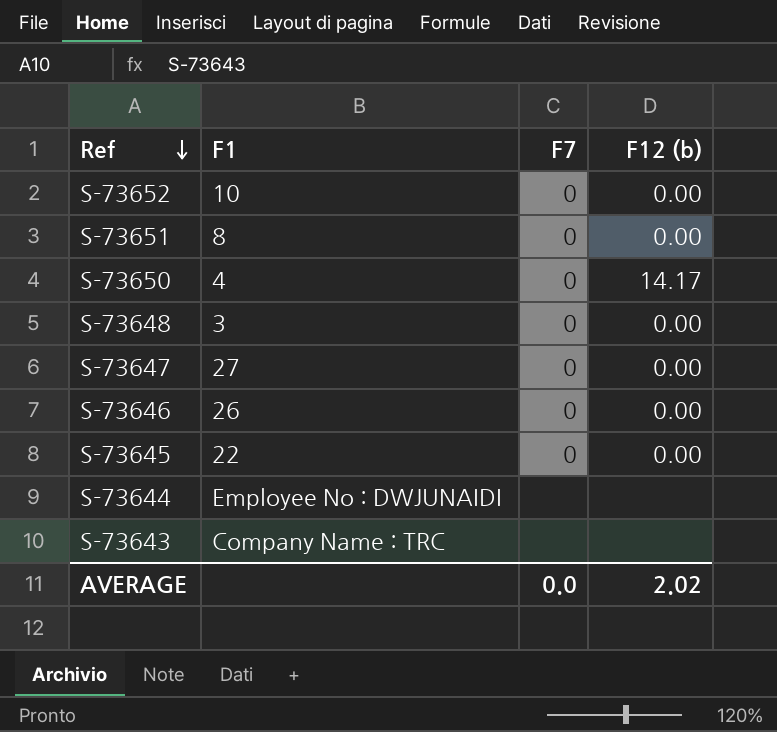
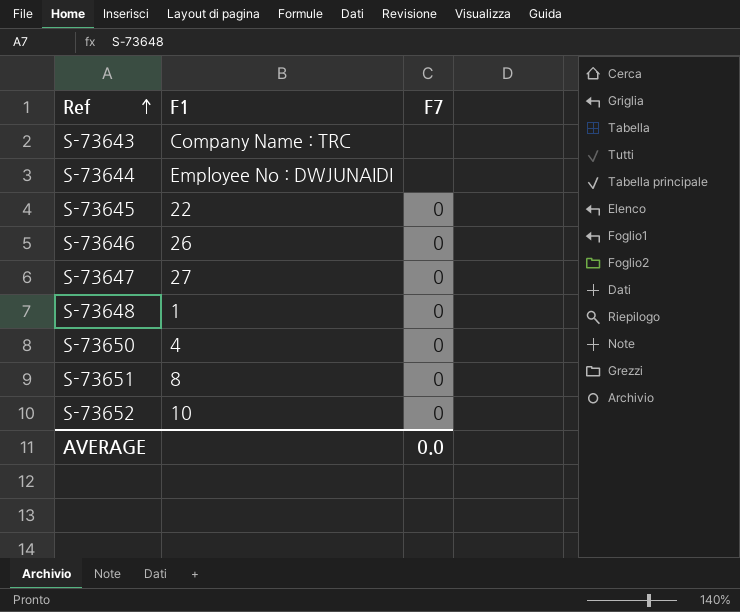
row order: Ref descending -> Ref ascending
column F12 (b) | position: 4 -> none
S-73648 | F1: 3 -> 1

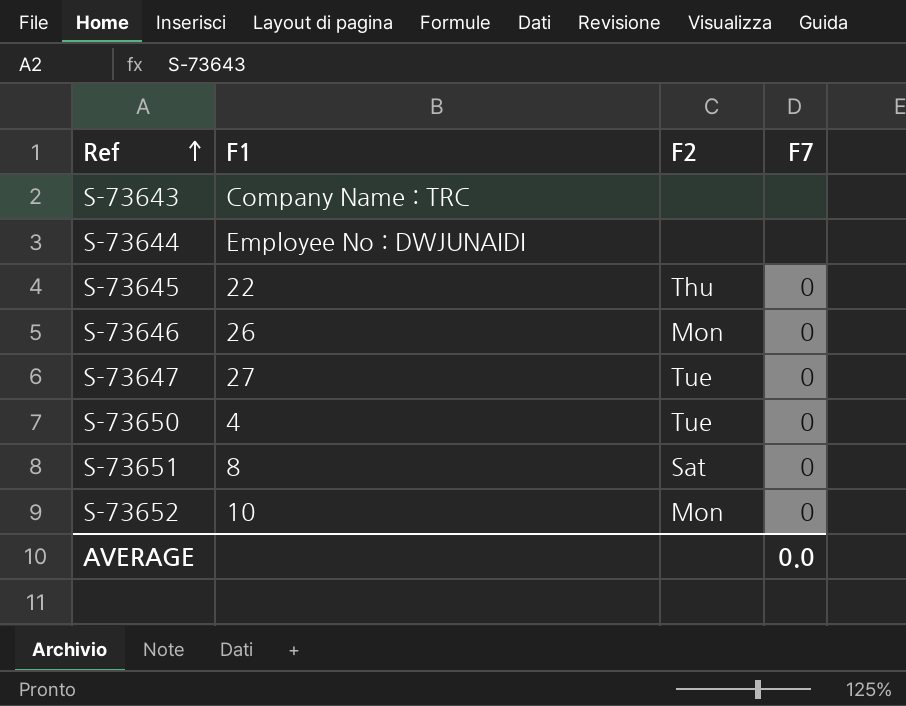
column F2 | position: none -> 3
row S-73648: 1 | 0 -> none

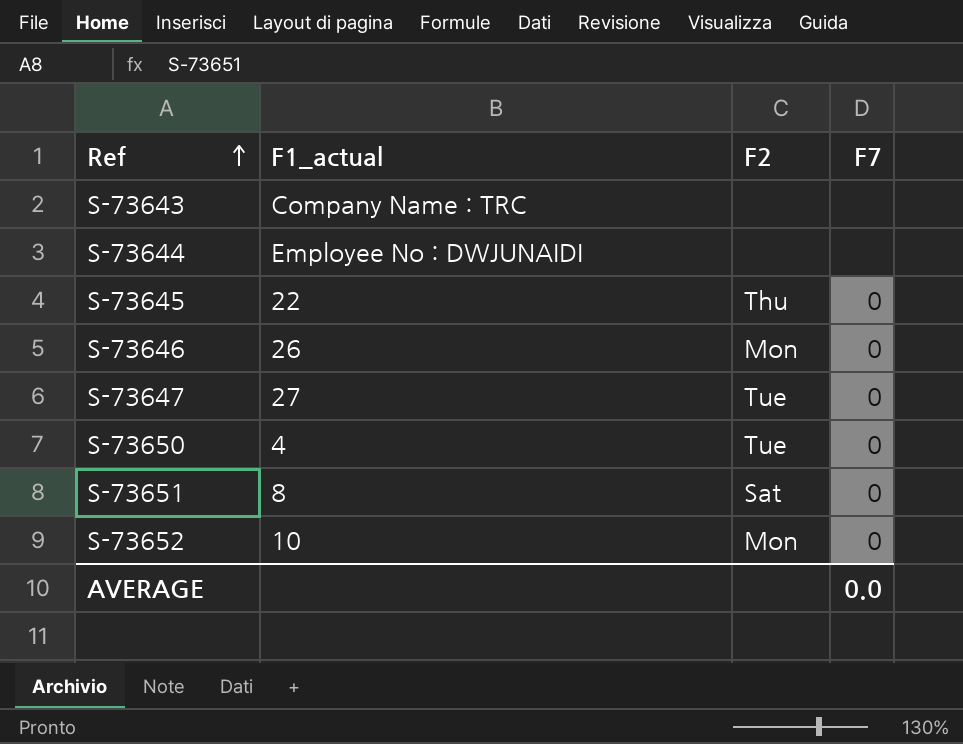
column name: F1 -> F1_actual

